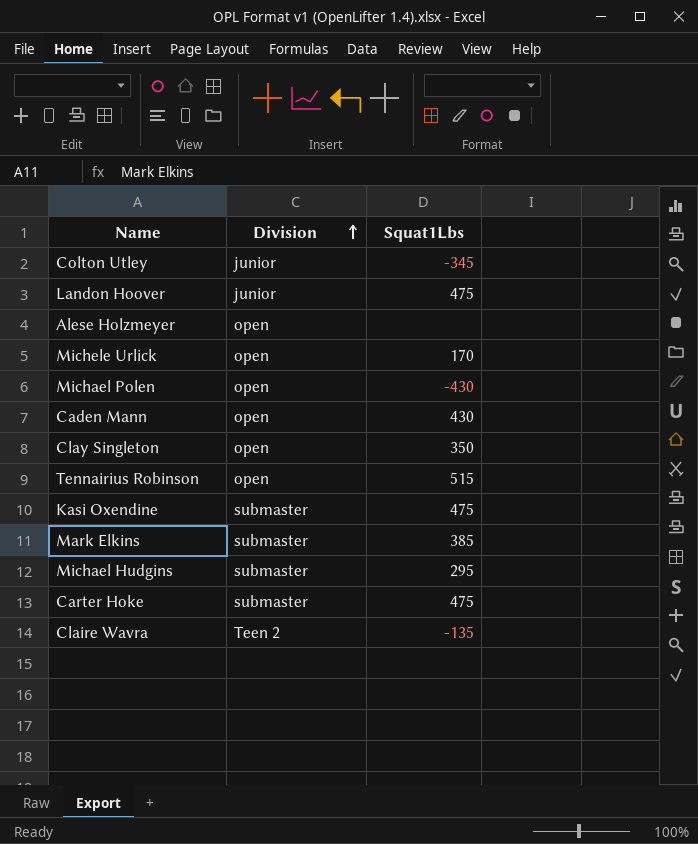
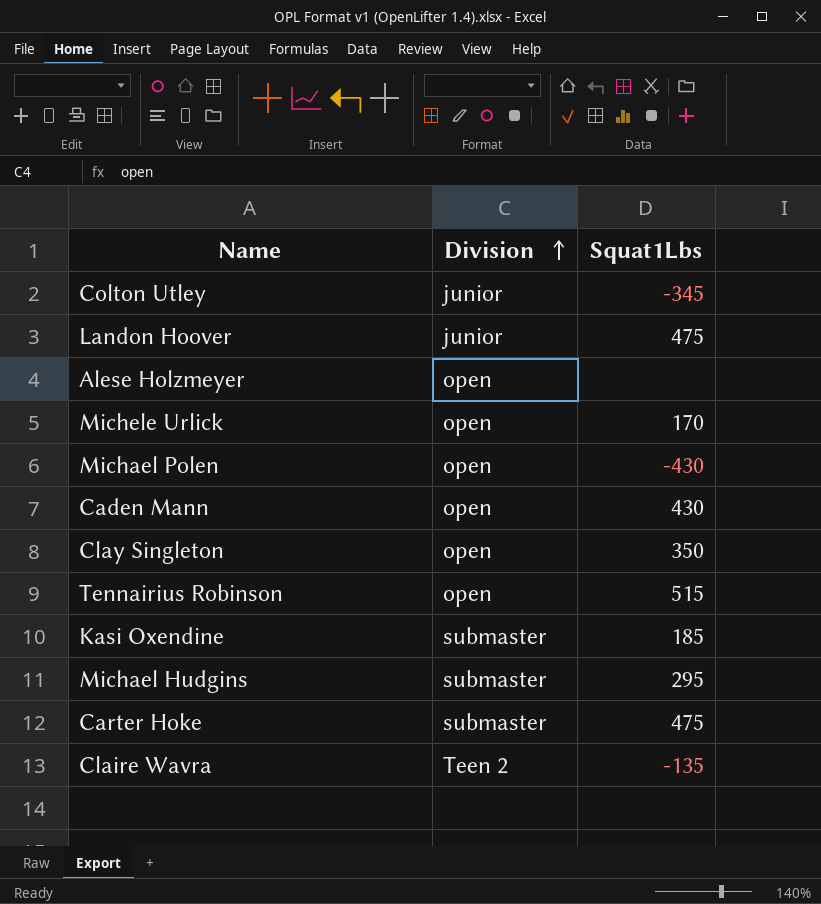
row Mark Elkins: submaster | 385 -> none
Kasi Oxendine | Squat1Lbs: 475 -> 185

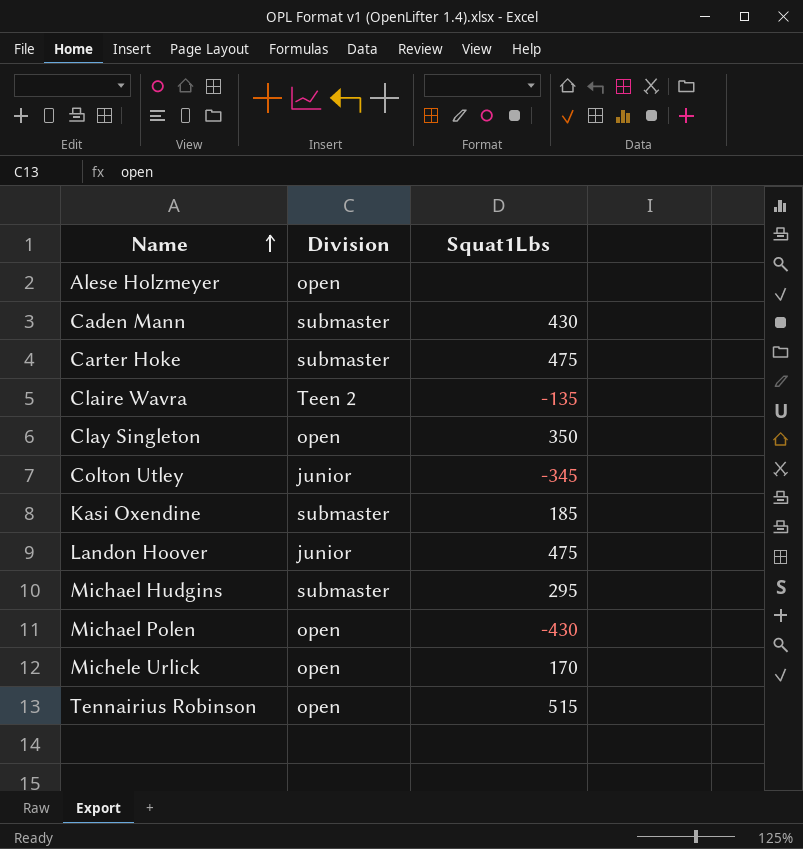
row order: Division ascending -> Name ascending
Caden Mann | Division: open -> submaster

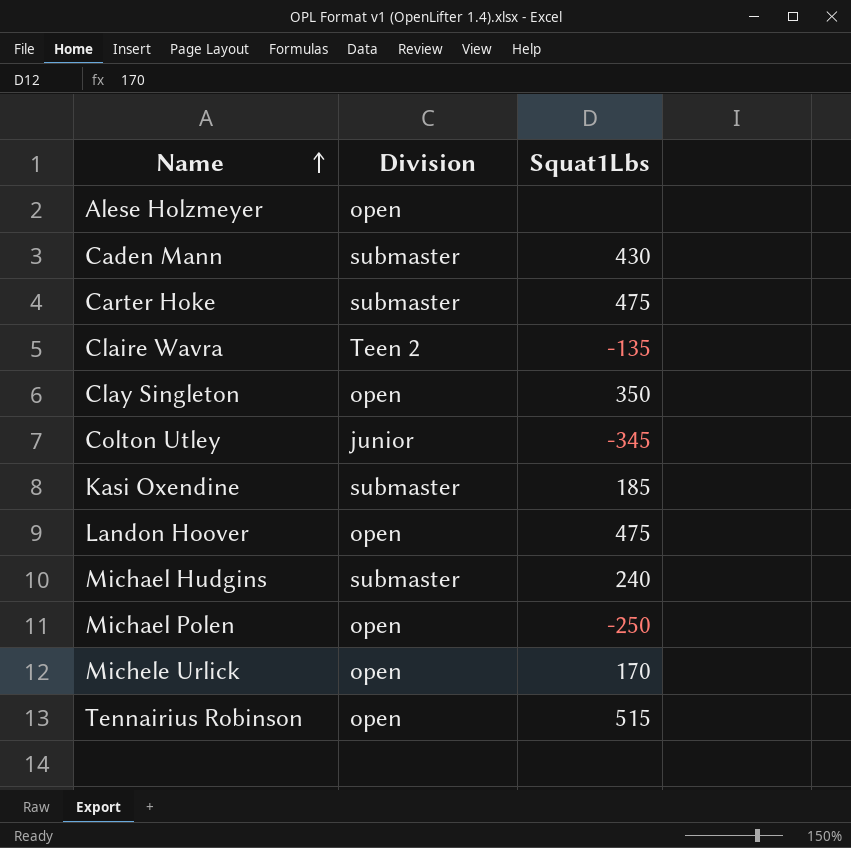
Landon Hoover | Division: junior -> open
Michael Hudgins | Squat1Lbs: 295 -> 240
Michael Polen | Squat1Lbs: -430 -> -250

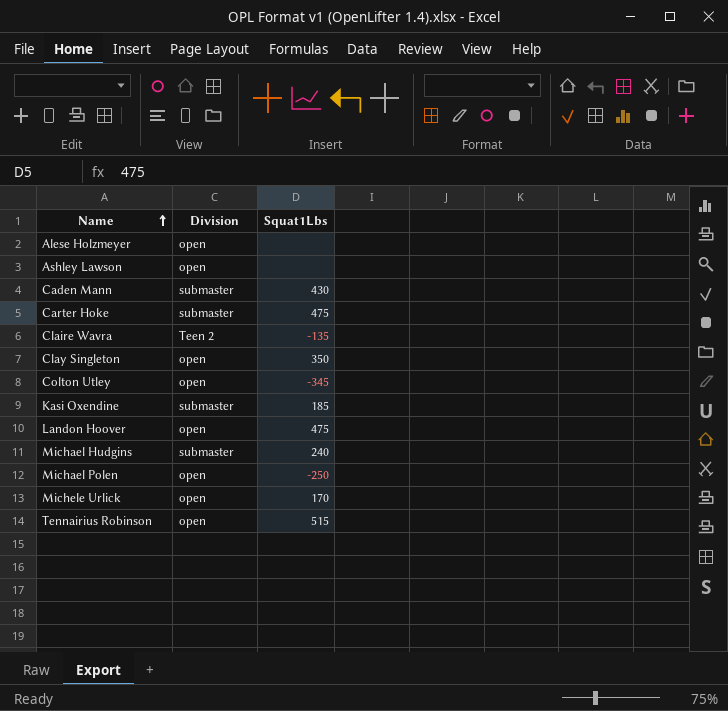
row Ashley Lawson: none -> open | none
Colton Utley | Division: junior -> open

